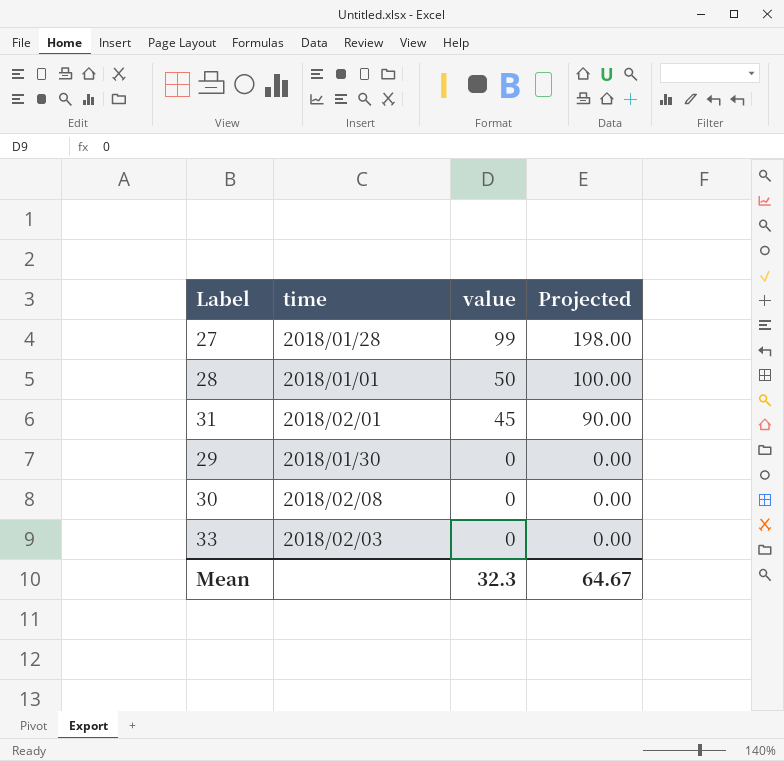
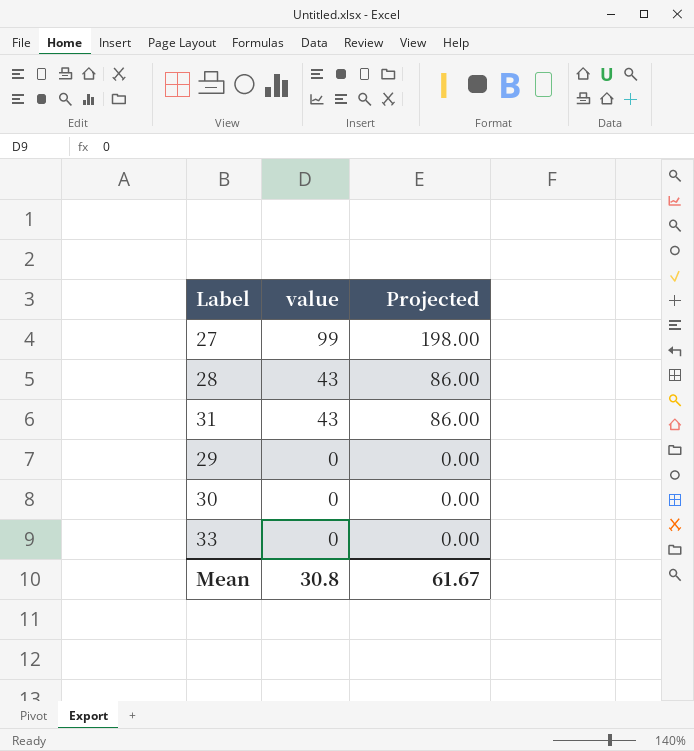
column time | position: 2 -> none
28 | value: 50 -> 43
28 | Projected: 100.00 -> 86.00
31 | value: 45 -> 43
31 | Projected: 90.00 -> 86.00
Mean | value: 32.3 -> 30.8
Mean | Projected: 64.67 -> 61.67

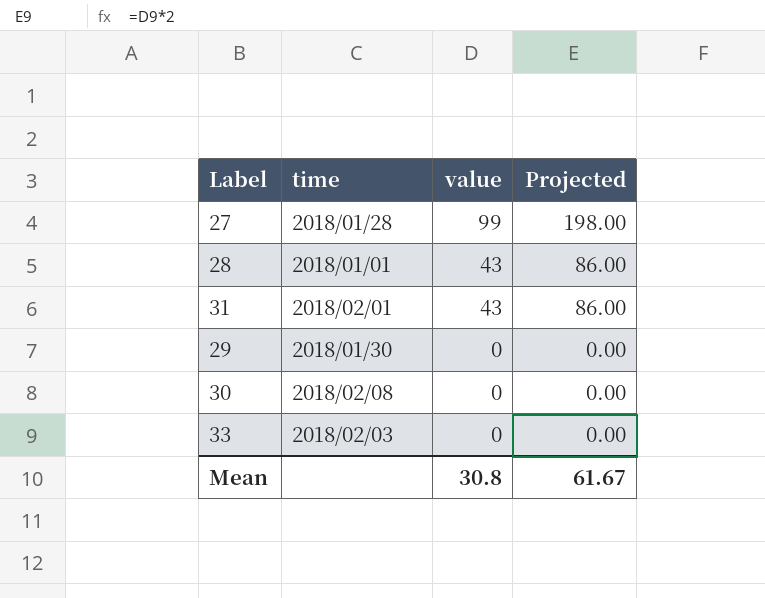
column time | position: none -> 2

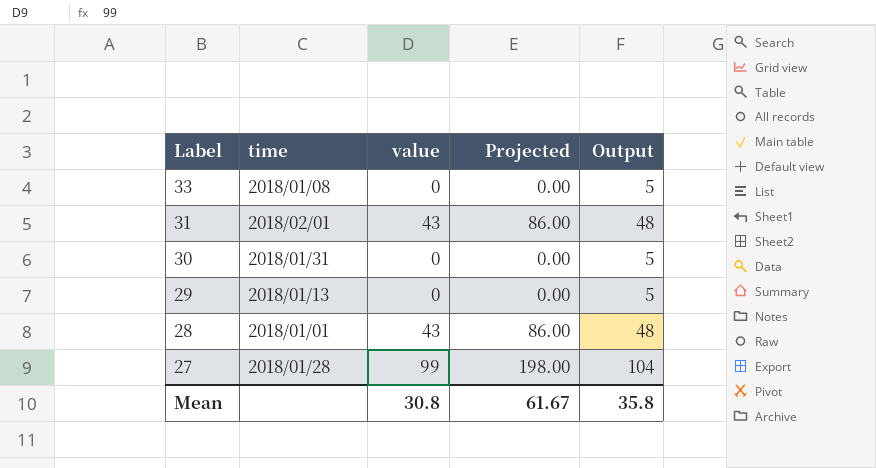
row order: value descending -> Label descending
column Output | formula: none -> [value] + 5
33 | time: 2018/02/03 -> 2018/01/08
30 | time: 2018/02/08 -> 2018/01/31
29 | time: 2018/01/30 -> 2018/01/13

